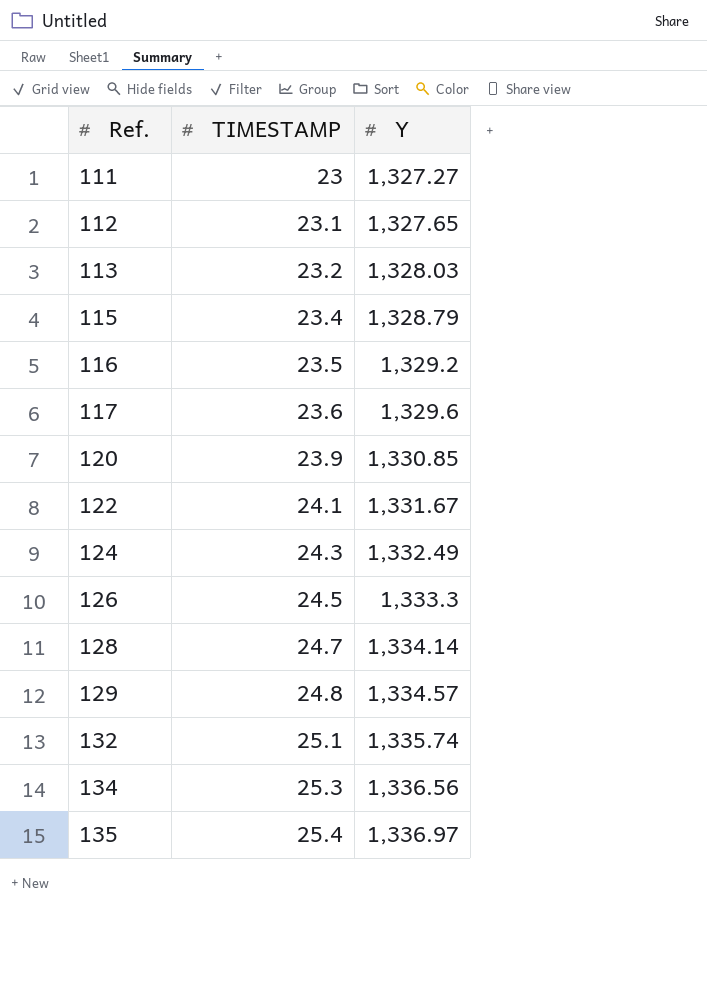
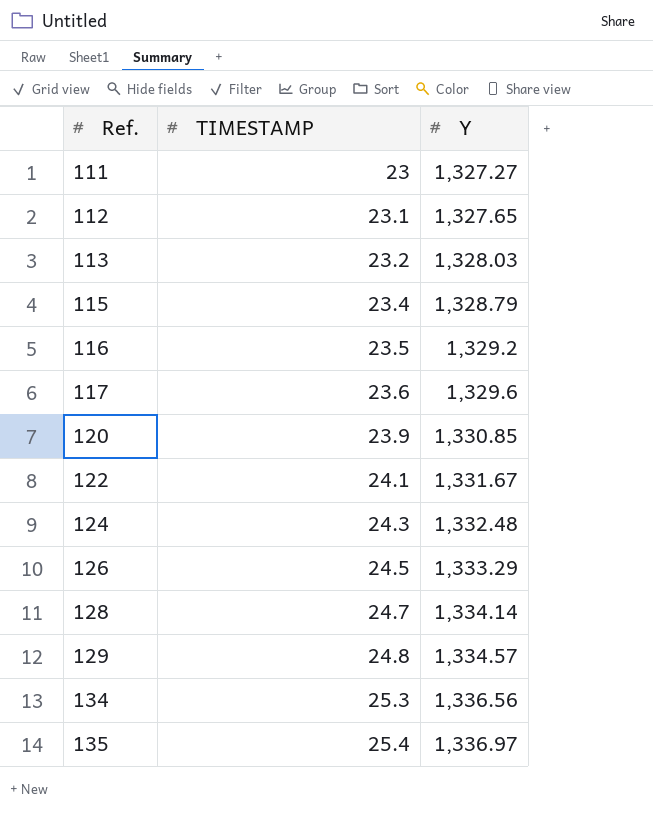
row 132: 25.1 | 1,335.74 -> none
124 | Y: 1,332.49 -> 1,332.48
126 | Y: 1,333.3 -> 1,333.29

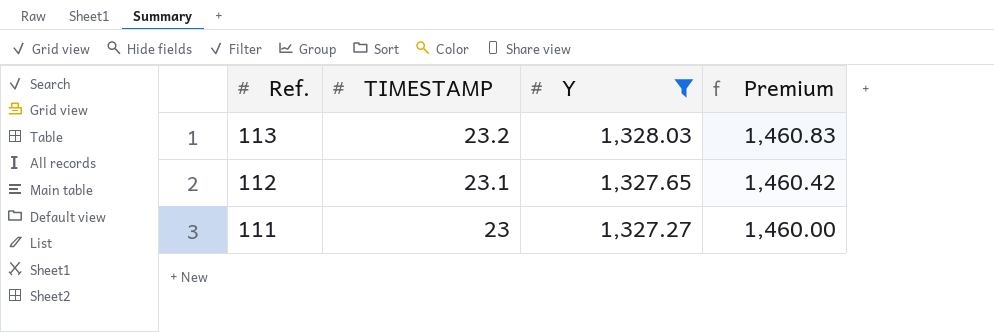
filter: none -> Y <= 1,328.03
row order: Ref. ascending -> Ref. descending
column Premium | formula: none -> [Y] * 1.1

